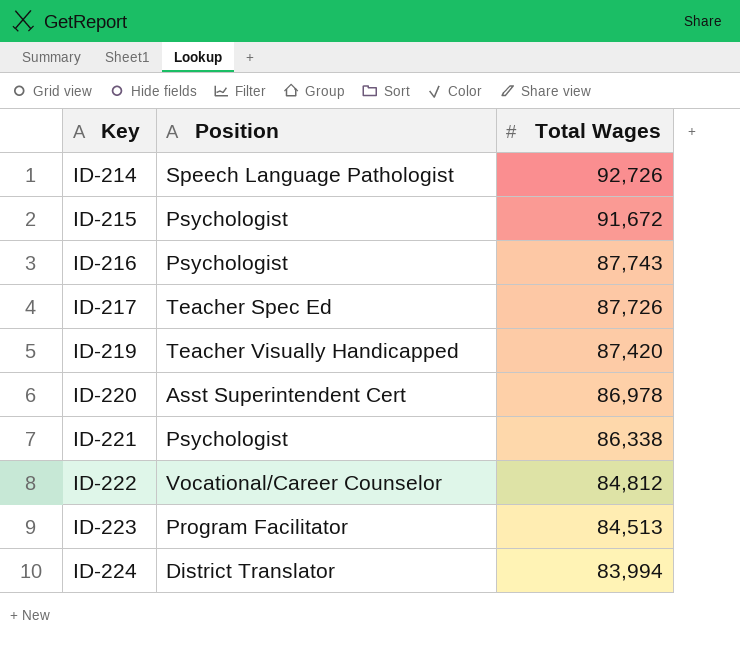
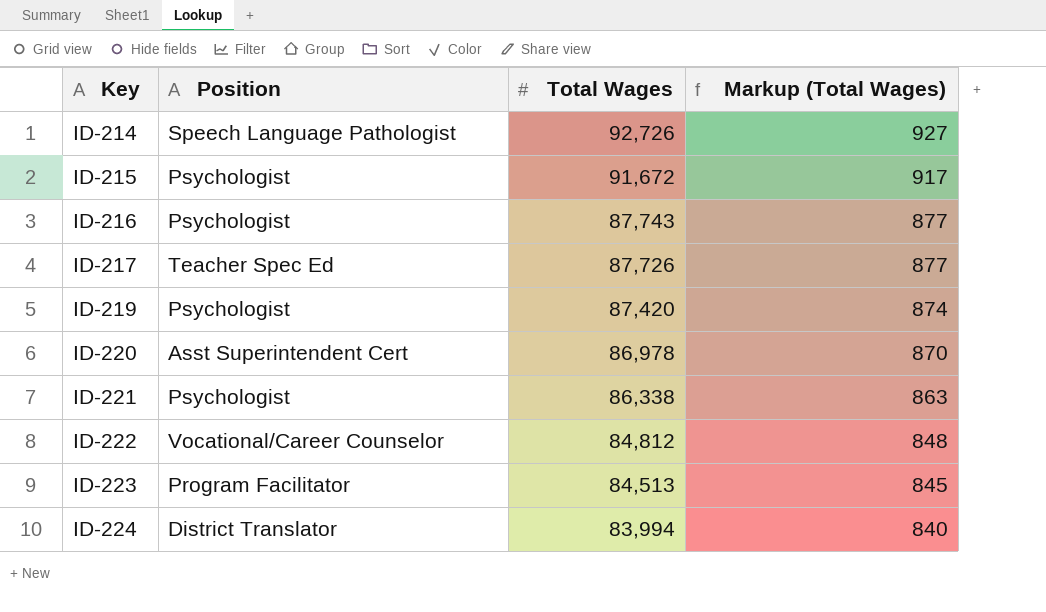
column Markup (Total Wages) | formula: none -> [Total Wages] * 0.01
ID-219 | Position: Teacher Visually Handicapped -> Psychologist

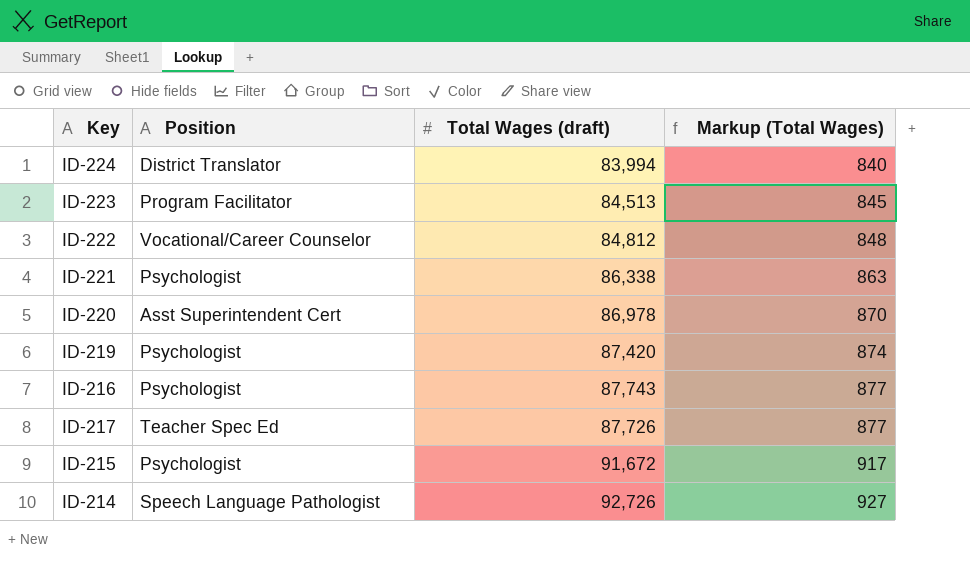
row order: Key ascending -> Markup (Total Wages) ascending
column name: Total Wages -> Total Wages (draft)

